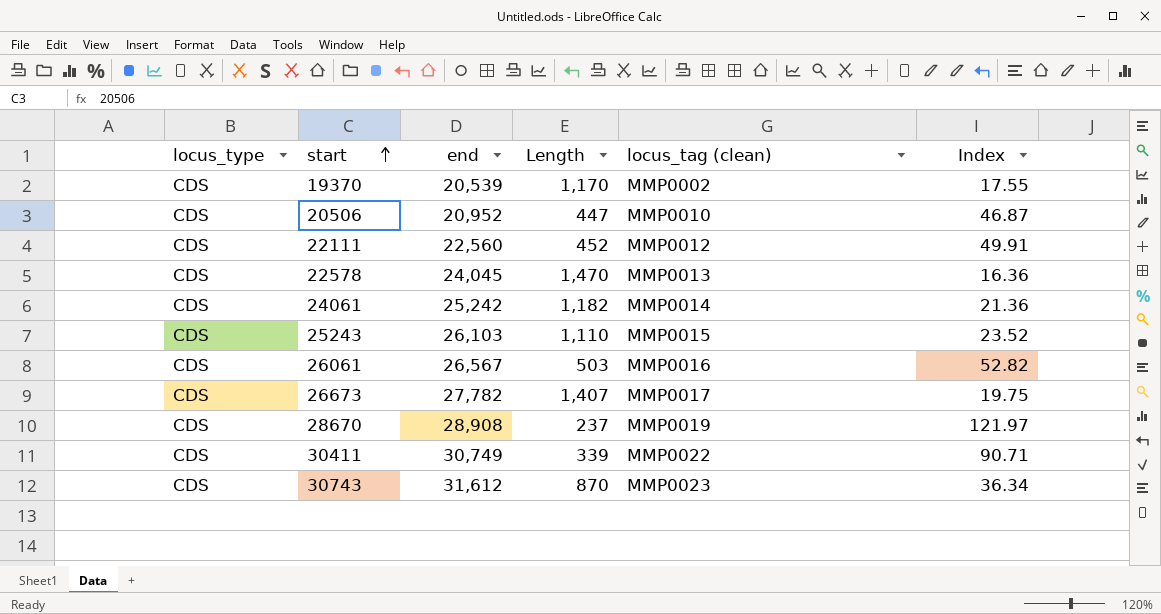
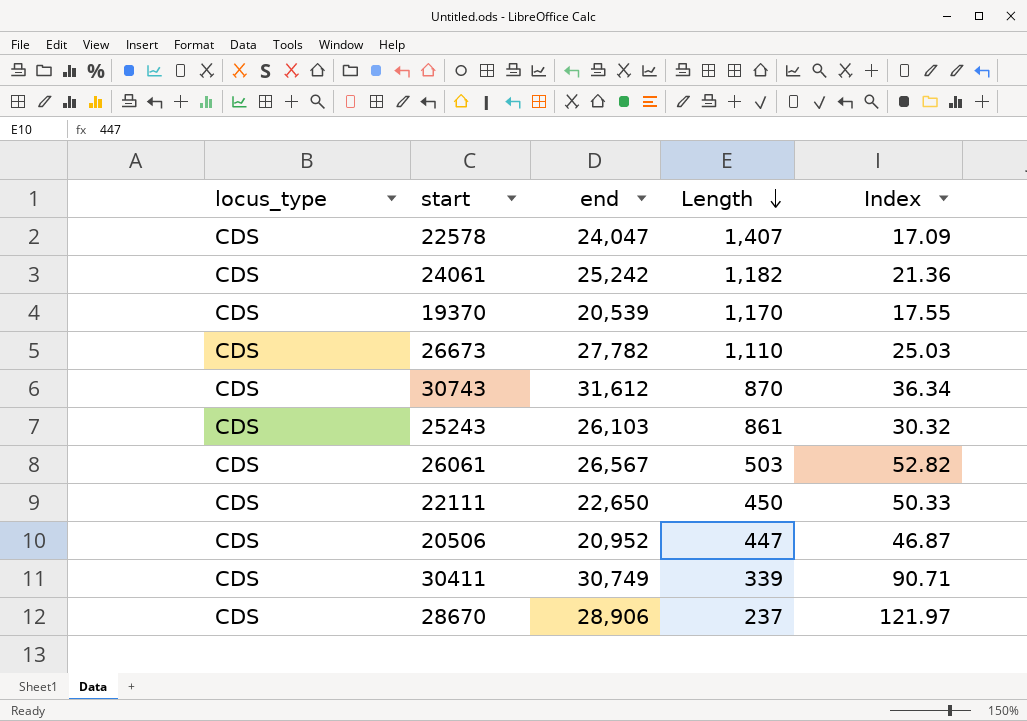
row order: start ascending -> Length descending
column locus_tag (clean) | position: 5 -> none
22578 | end: 24,045 -> 24,047
22578 | Length: 1,470 -> 1,407
22578 | Index: 16.36 -> 17.09
26673 | Length: 1,407 -> 1,110
26673 | Index: 19.75 -> 25.03
25243 | Length: 1,110 -> 861
25243 | Index: 23.52 -> 30.32
22111 | end: 22,560 -> 22,650
22111 | Length: 452 -> 450
22111 | Index: 49.91 -> 50.33
28670 | end: 28,908 -> 28,906

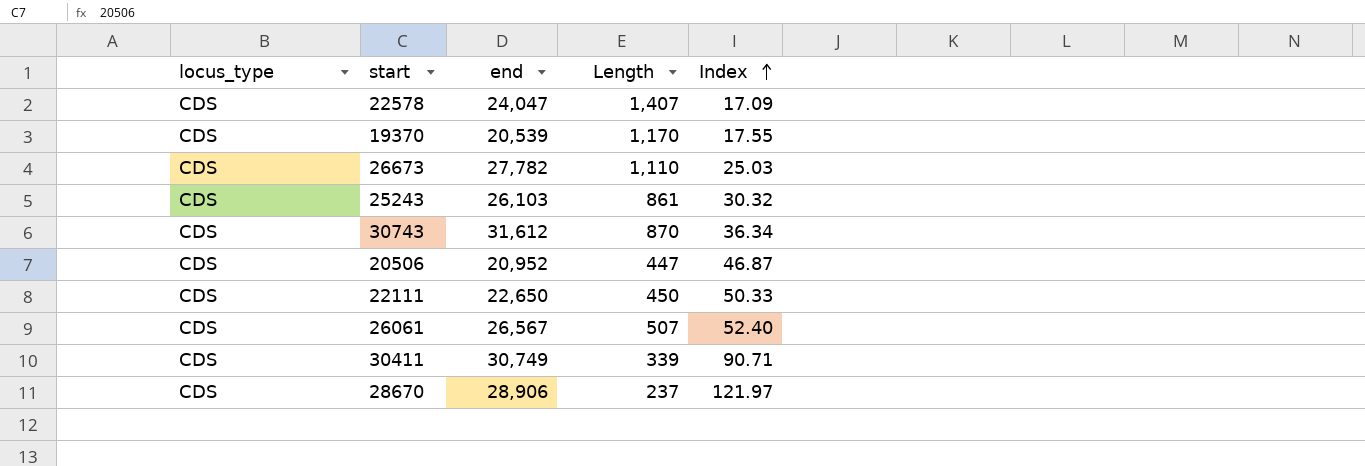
row order: Length descending -> Index ascending
row 24061: CDS | 25,242 | 1,182 | 21.36 -> none
26061 | Length: 503 -> 507
26061 | Index: 52.82 -> 52.40

